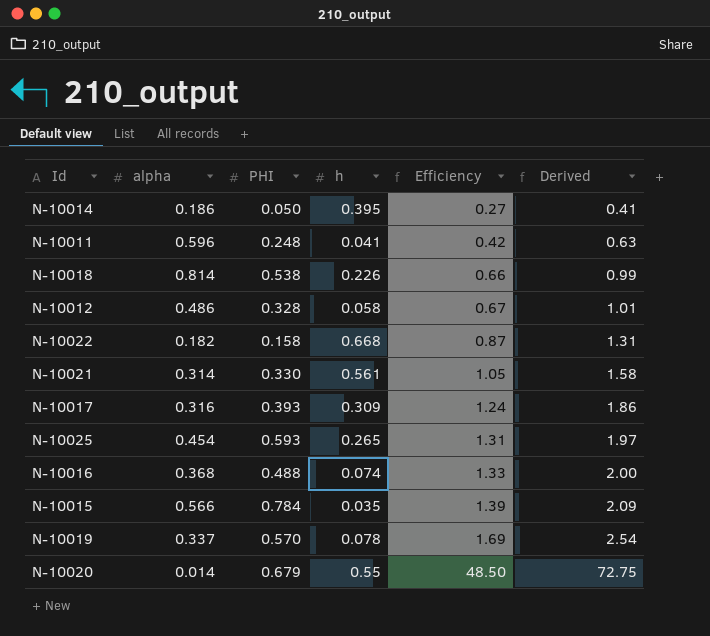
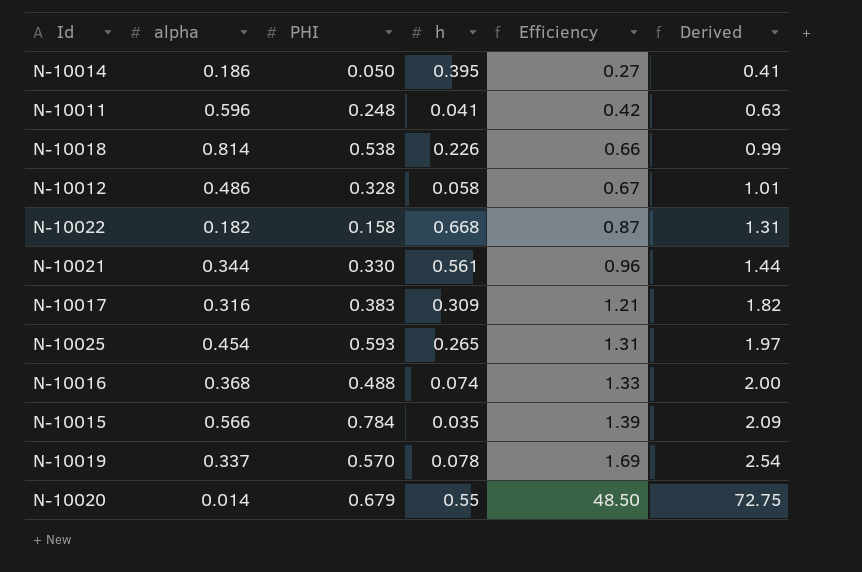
N-10021 | alpha: 0.314 -> 0.344
N-10021 | Efficiency: 1.05 -> 0.96
N-10021 | Derived: 1.58 -> 1.44
N-10017 | PHI: 0.393 -> 0.383
N-10017 | Efficiency: 1.24 -> 1.21
N-10017 | Derived: 1.86 -> 1.82

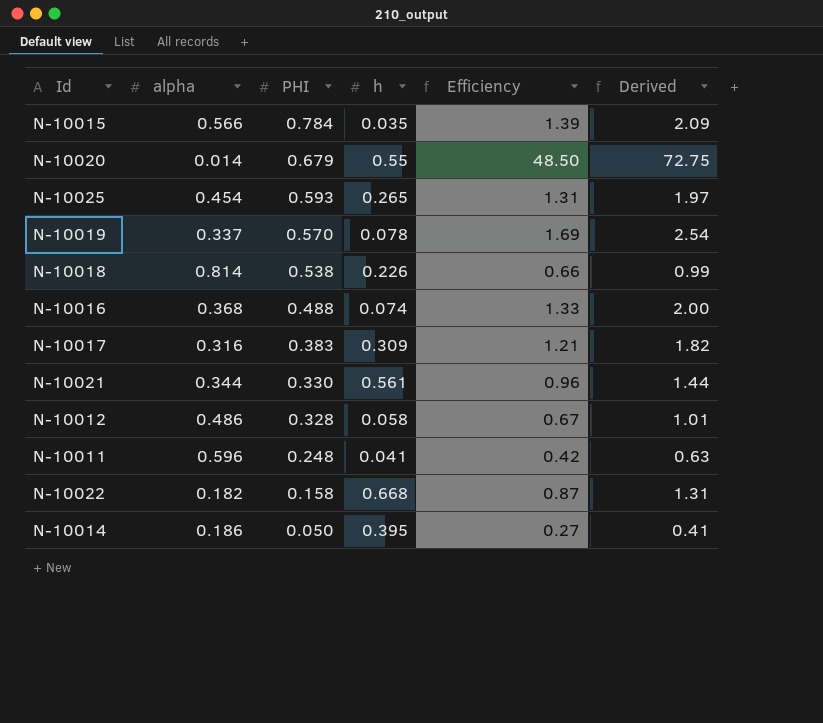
row order: Efficiency ascending -> PHI descending

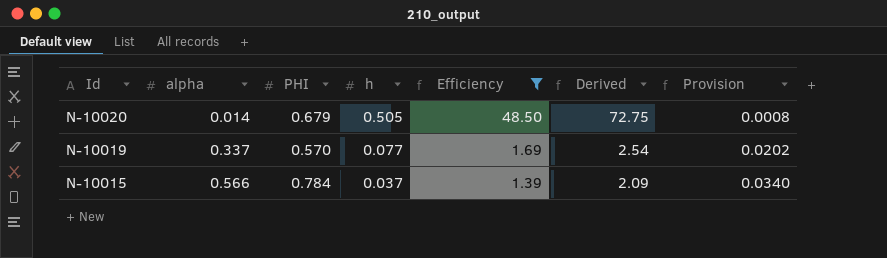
filter: none -> Efficiency >= 1.39
row order: PHI descending -> Id descending
column Provision | formula: none -> [alpha] * 0.06
N-10020 | h: 0.55 -> 0.505
N-10019 | h: 0.078 -> 0.077
N-10015 | h: 0.035 -> 0.037

